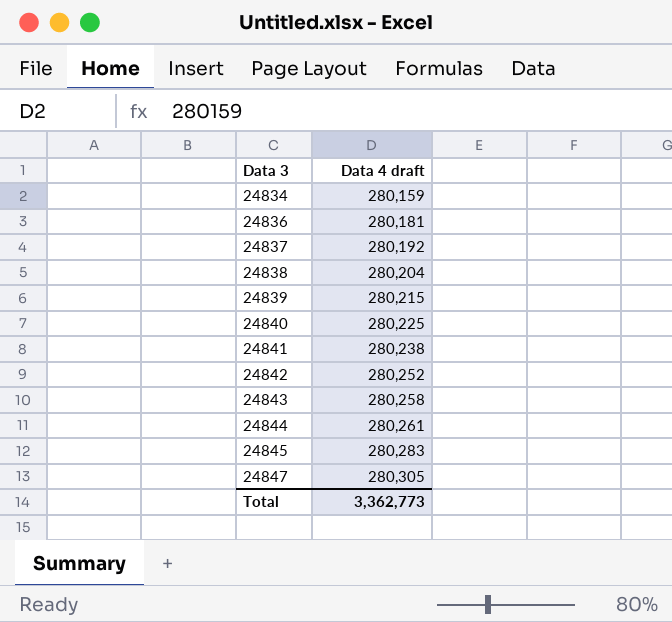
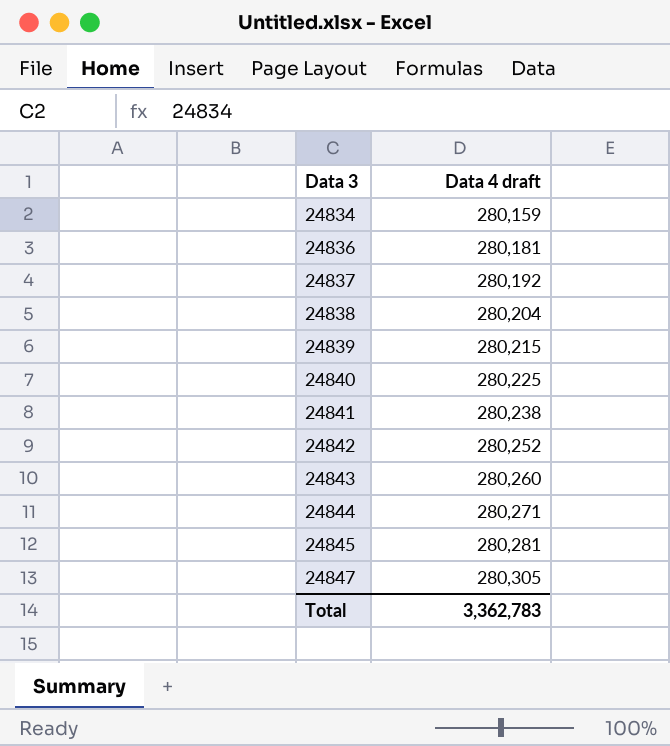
24843 | Data 4 draft: 280,258 -> 280,260
24844 | Data 4 draft: 280,261 -> 280,271
24845 | Data 4 draft: 280,283 -> 280,281
Total | Data 4 draft: 3,362,773 -> 3,362,783

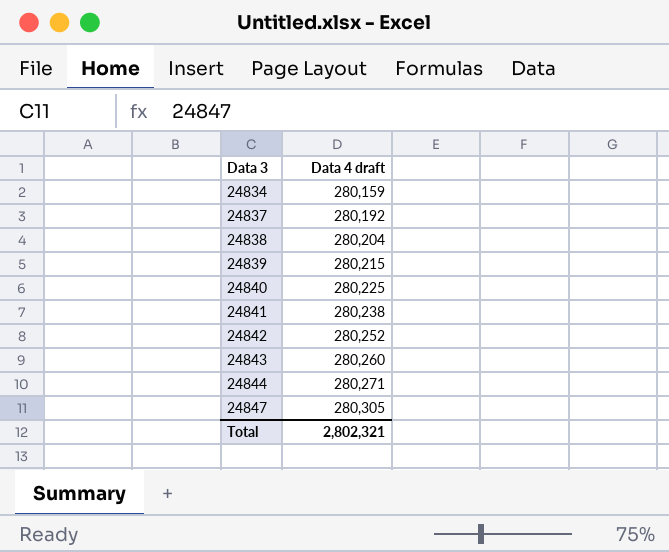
row 24836: 280,181 -> none
row 24845: 280,281 -> none
Total | Data 4 draft: 3,362,783 -> 2,802,321

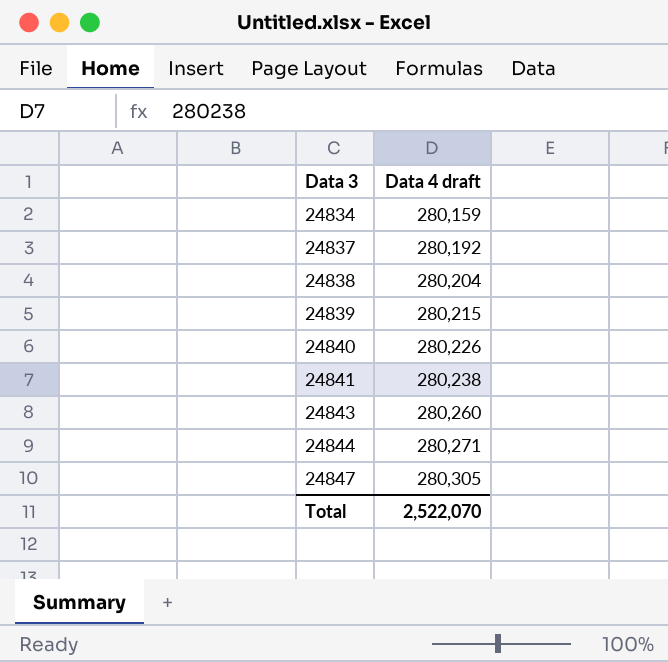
row 24842: 280,252 -> none
24840 | Data 4 draft: 280,225 -> 280,226
Total | Data 4 draft: 2,802,321 -> 2,522,070

